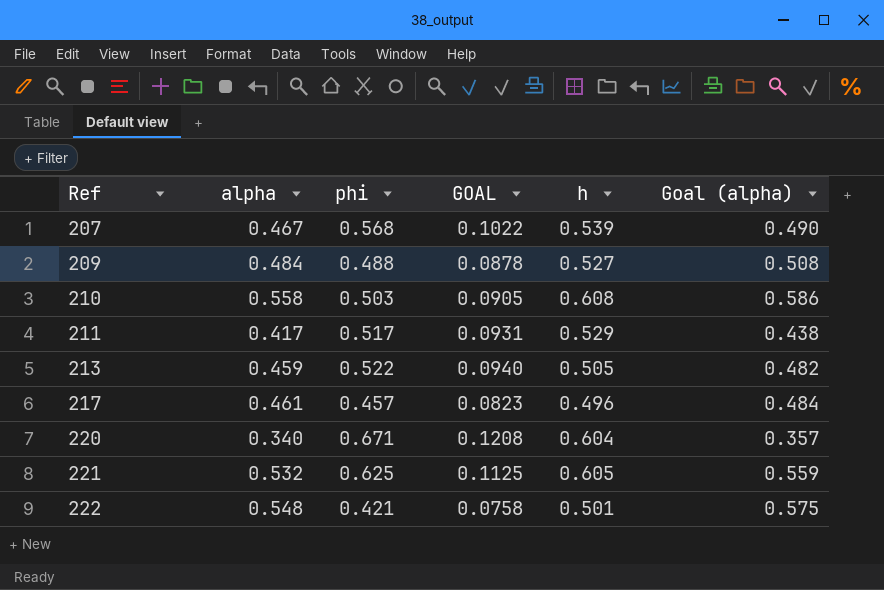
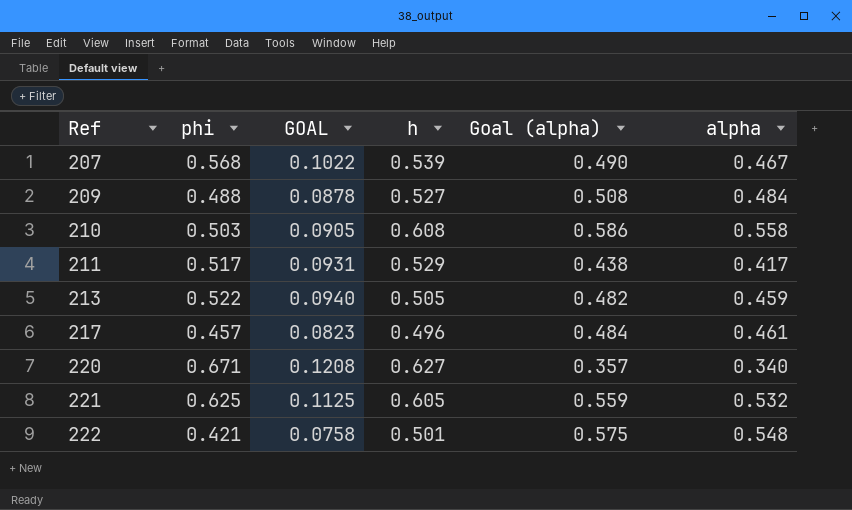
column alpha | position: 2 -> 6
220 | h: 0.604 -> 0.627

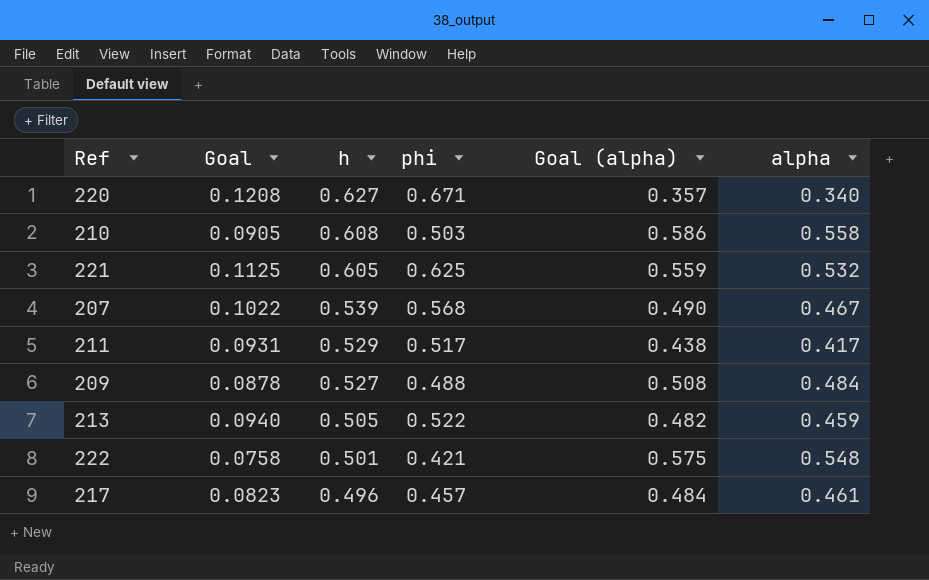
row order: Ref ascending -> h descending
column name: GOAL -> Goal
column phi | position: 2 -> 4

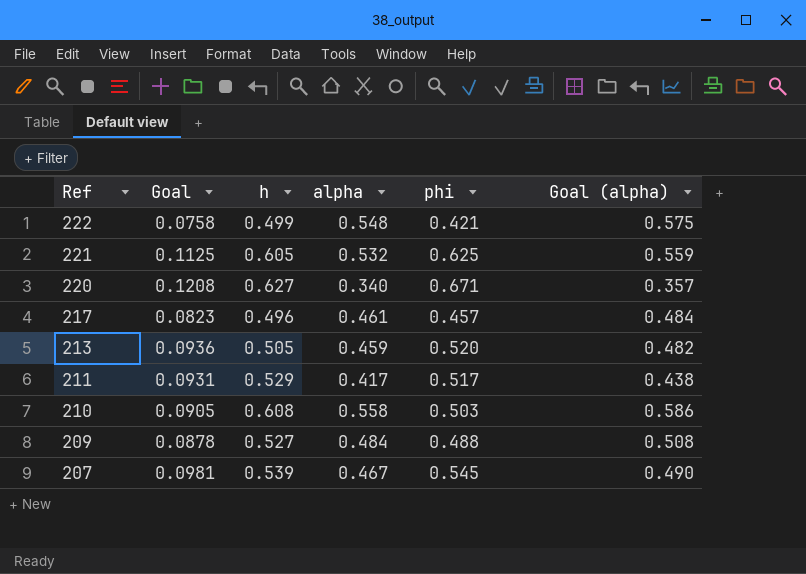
row order: h descending -> Ref descending
column alpha | position: 6 -> 4
222 | h: 0.501 -> 0.499
213 | Goal: 0.0940 -> 0.0936
213 | phi: 0.522 -> 0.520
207 | Goal: 0.1022 -> 0.0981
207 | phi: 0.568 -> 0.545

